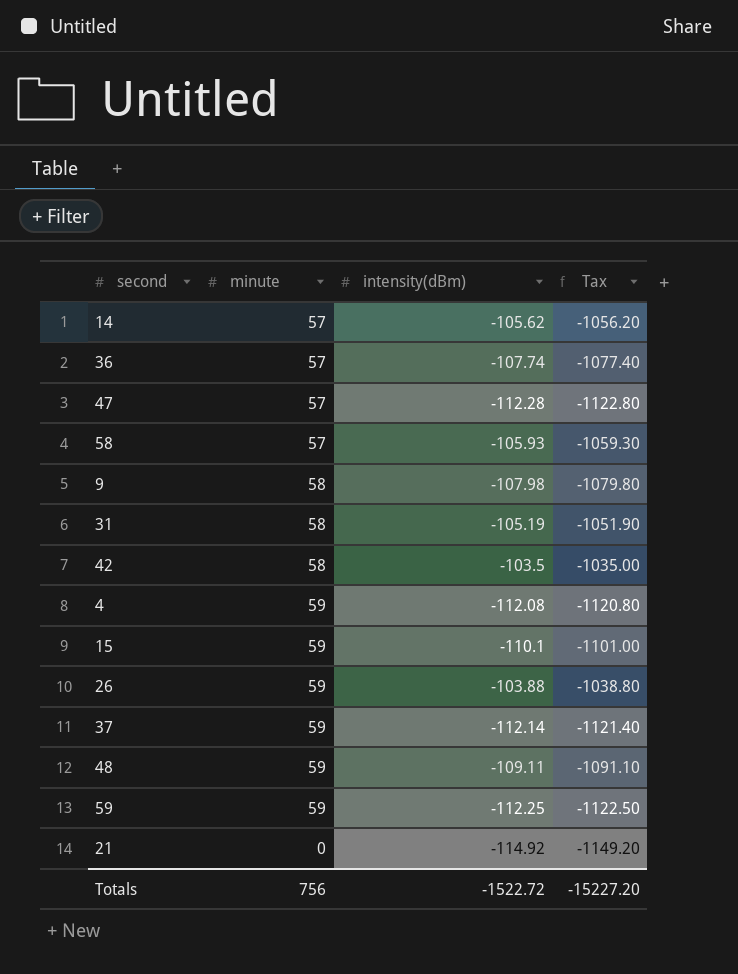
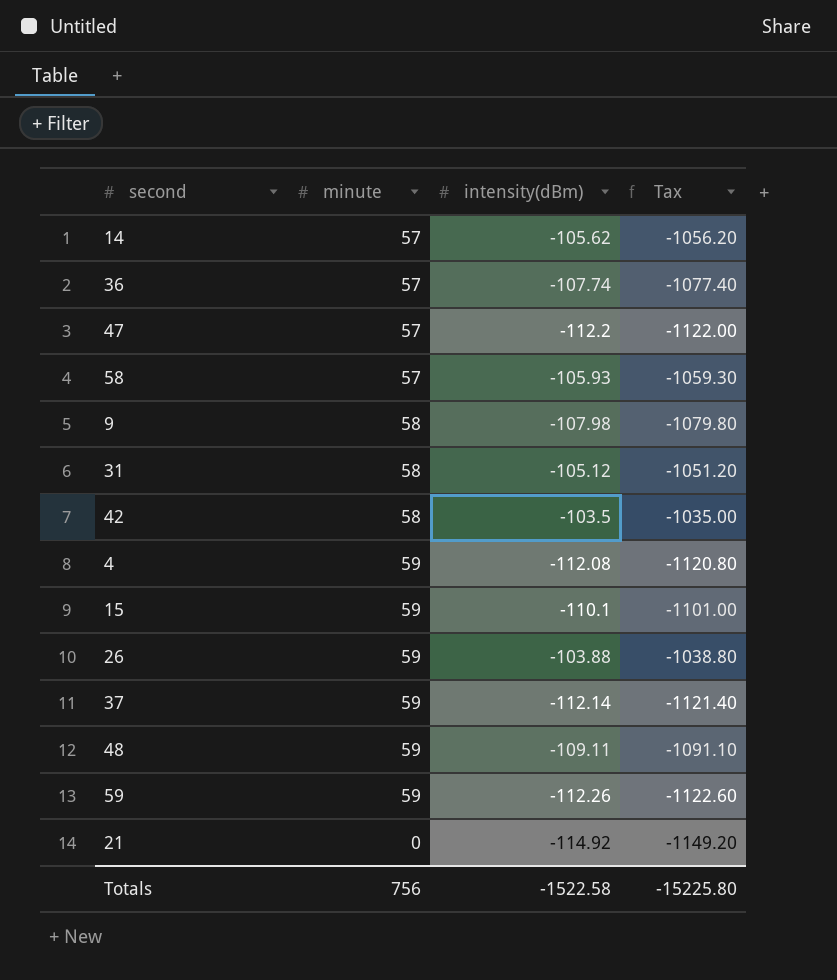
47 | intensity(dBm): -112.28 -> -112.2
47 | Tax: -1122.80 -> -1122.00
31 | intensity(dBm): -105.19 -> -105.12
31 | Tax: -1051.90 -> -1051.20
59 | intensity(dBm): -112.25 -> -112.26
59 | Tax: -1122.50 -> -1122.60
Totals | intensity(dBm): -1522.72 -> -1522.58
Totals | Tax: -15227.20 -> -15225.80

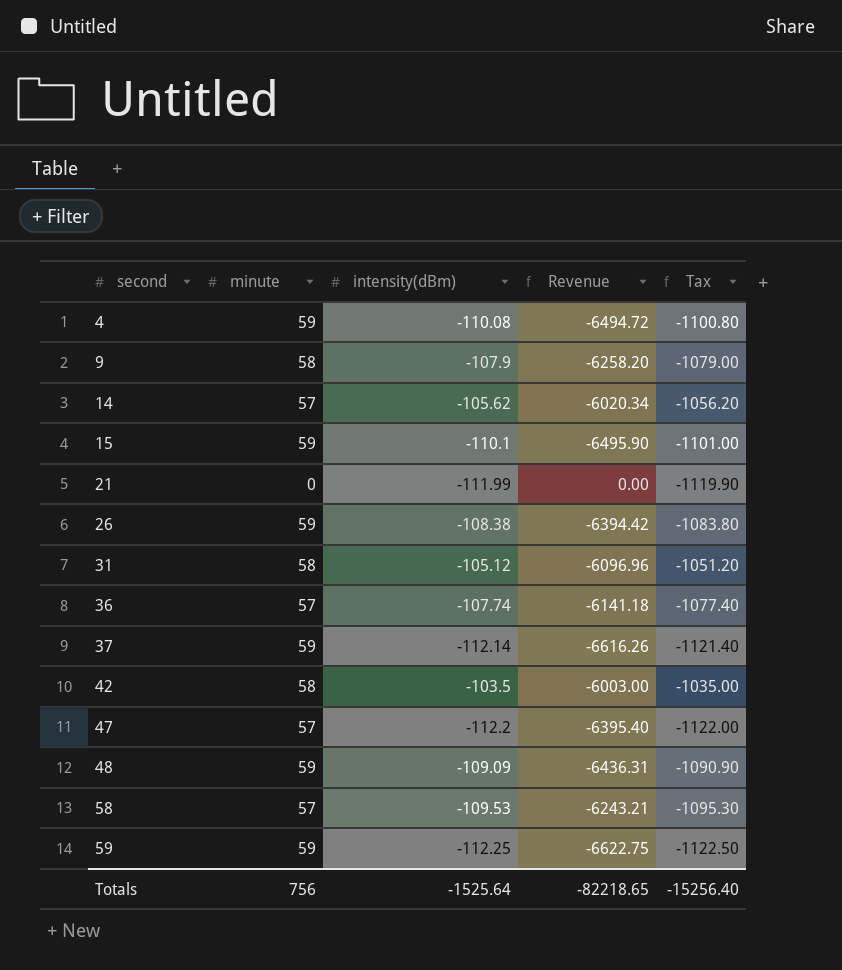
row order: none -> second ascending
column Revenue | formula: none -> [minute] * [intensity(dBm)]
4 | intensity(dBm): -112.08 -> -110.08
4 | Tax: -1120.80 -> -1100.80
9 | intensity(dBm): -107.98 -> -107.9
9 | Tax: -1079.80 -> -1079.00
21 | intensity(dBm): -114.92 -> -111.99
21 | Tax: -1149.20 -> -1119.90
26 | intensity(dBm): -103.88 -> -108.38
26 | Tax: -1038.80 -> -1083.80
48 | intensity(dBm): -109.11 -> -109.09
48 | Tax: -1091.10 -> -1090.90
58 | intensity(dBm): -105.93 -> -109.53
58 | Tax: -1059.30 -> -1095.30
59 | intensity(dBm): -112.26 -> -112.25
59 | Tax: -1122.60 -> -1122.50
Totals | intensity(dBm): -1522.58 -> -1525.64
Totals | Tax: -15225.80 -> -15256.40

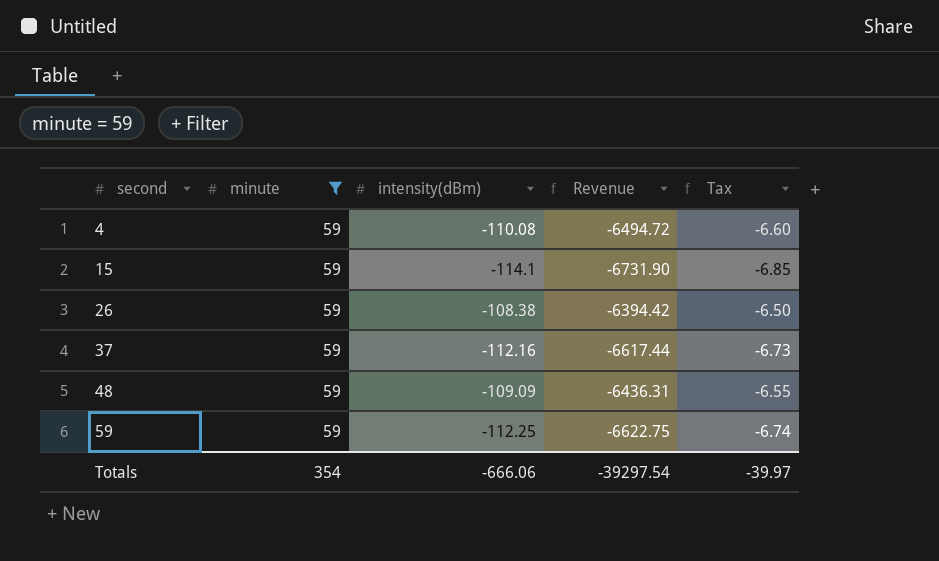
filter: none -> minute = 59
column Tax | formula: [intensity(dBm)] * 10 -> [intensity(dBm)] * 0.06
15 | intensity(dBm): -110.1 -> -114.1
15 | Revenue: -6495.90 -> -6731.90
37 | intensity(dBm): -112.14 -> -112.16
37 | Revenue: -6616.26 -> -6617.44
Totals | minute: 756 -> 354
Totals | intensity(dBm): -1525.64 -> -666.06
Totals | Revenue: -82218.65 -> -39297.54
Totals | Tax: -15256.40 -> -39.97

